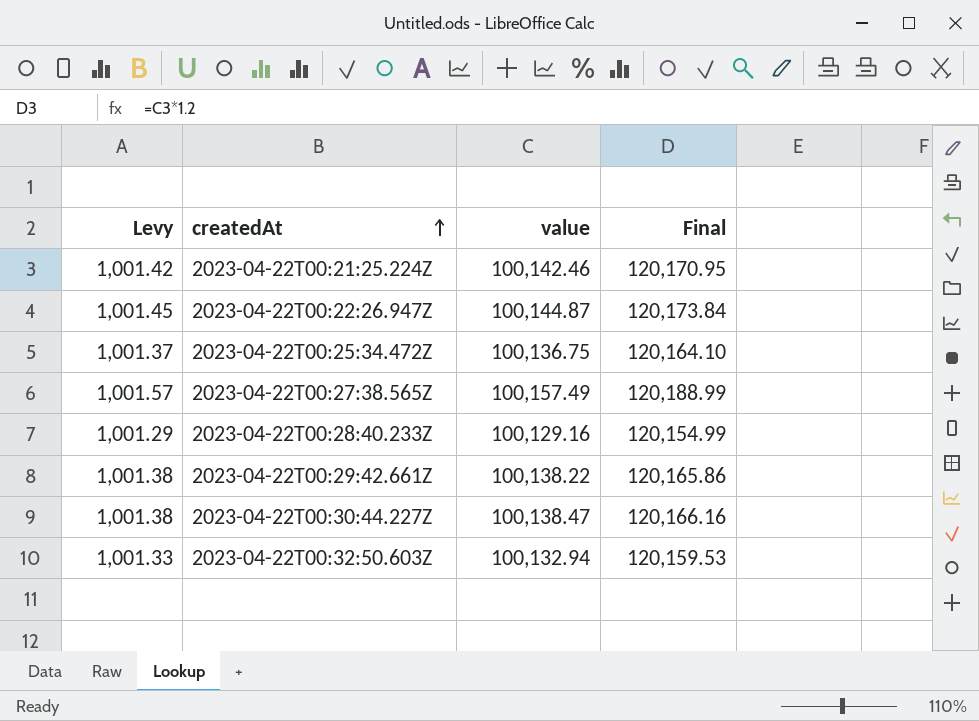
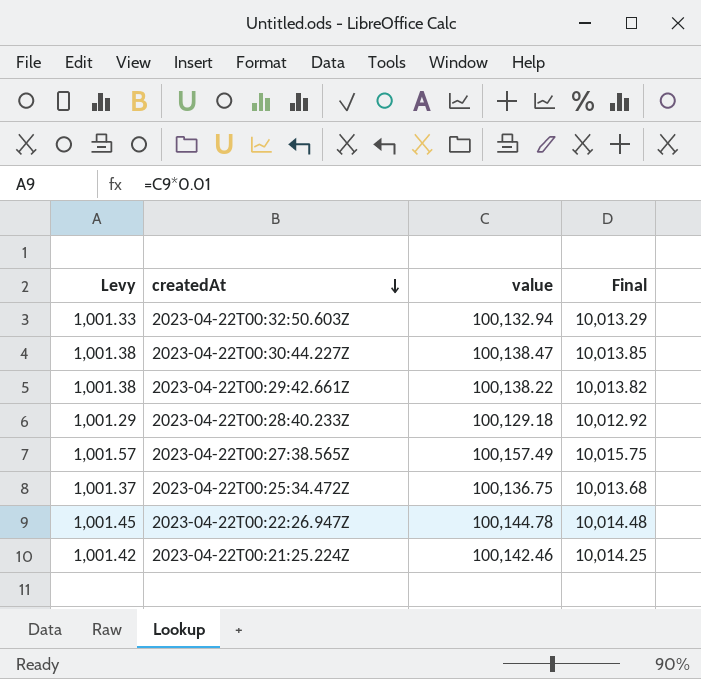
row order: createdAt ascending -> createdAt descending
column Final | formula: [value] * 1.2 -> [value] * 0.1
2023-04-22T00:28:40.233Z | value: 100,129.16 -> 100,129.18
2023-04-22T00:22:26.947Z | value: 100,144.87 -> 100,144.78

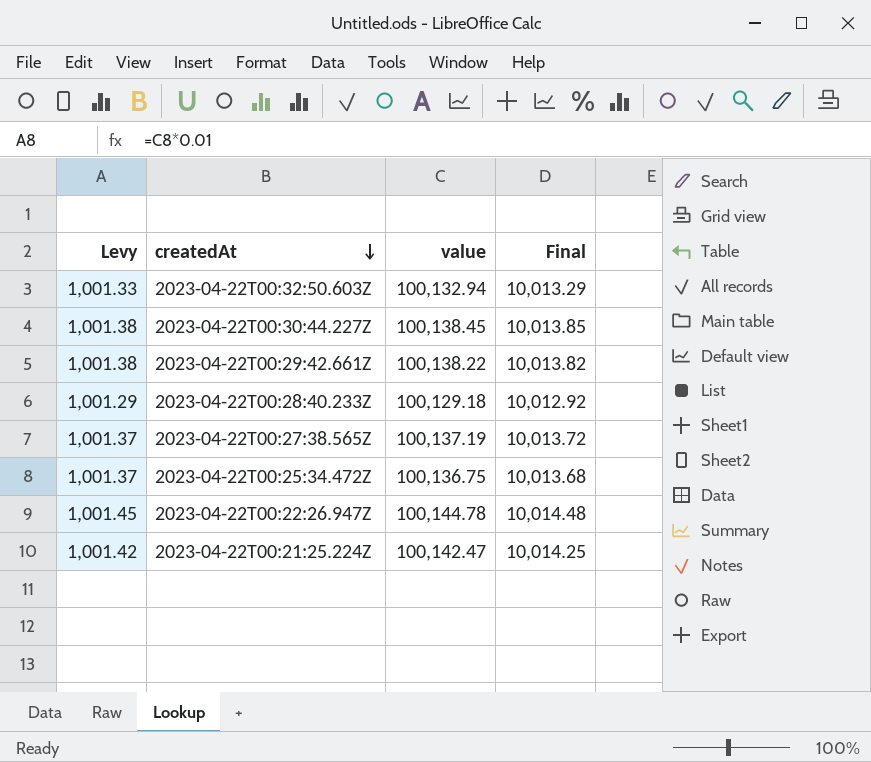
2023-04-22T00:30:44.227Z | value: 100,138.47 -> 100,138.45
2023-04-22T00:27:38.565Z | Levy: 1,001.57 -> 1,001.37
2023-04-22T00:27:38.565Z | value: 100,157.49 -> 100,137.19
2023-04-22T00:27:38.565Z | Final: 10,015.75 -> 10,013.72
2023-04-22T00:21:25.224Z | value: 100,142.46 -> 100,142.47

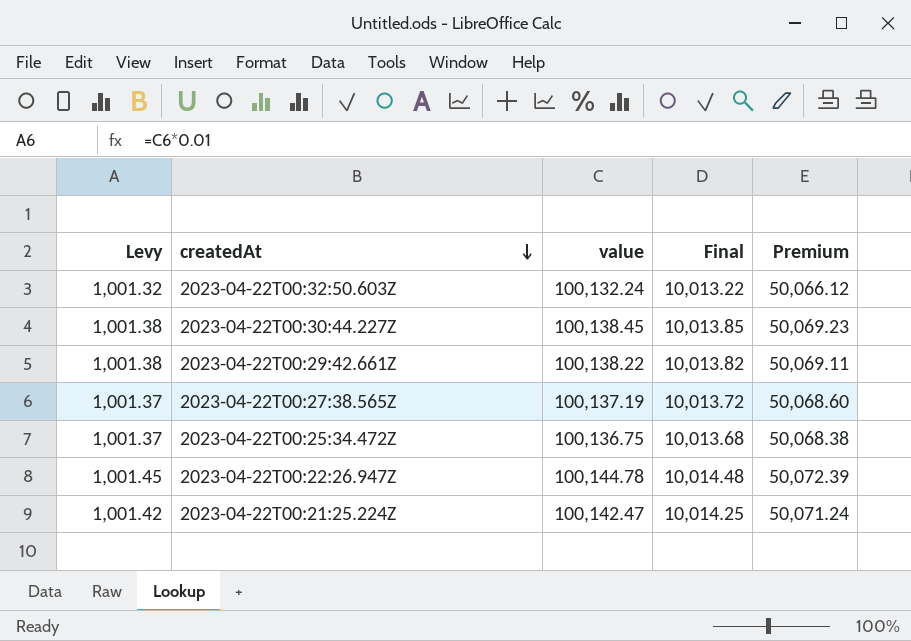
column Premium | formula: none -> [value] * 0.5
row 2023-04-22T00:28:40.233Z: 1,001.29 | 100,129.18 | 10,012.92 -> none
2023-04-22T00:32:50.603Z | Levy: 1,001.33 -> 1,001.32
2023-04-22T00:32:50.603Z | value: 100,132.94 -> 100,132.24
2023-04-22T00:32:50.603Z | Final: 10,013.29 -> 10,013.22

